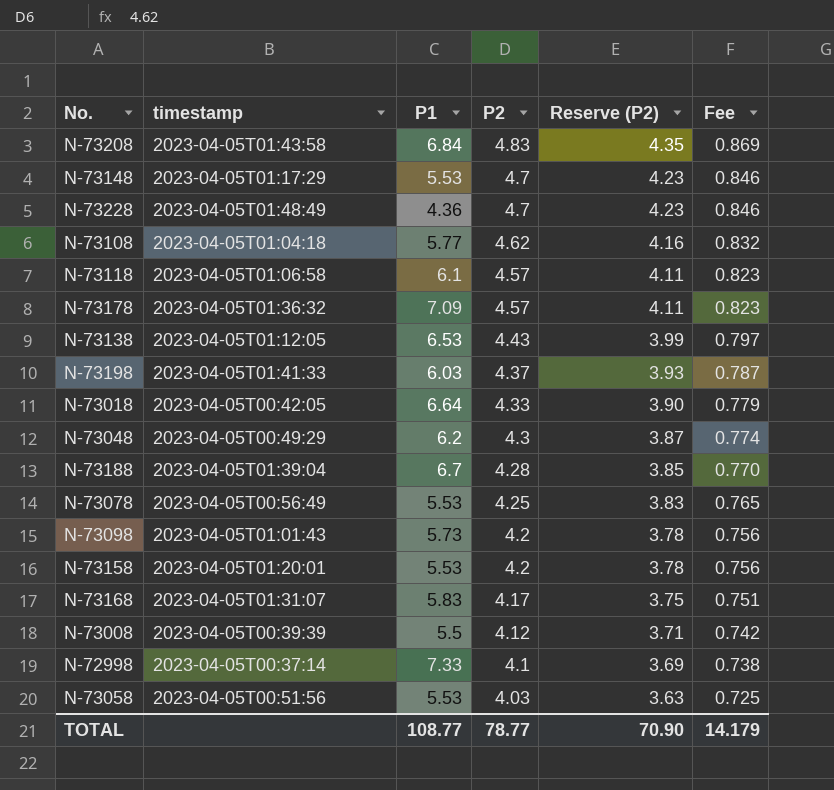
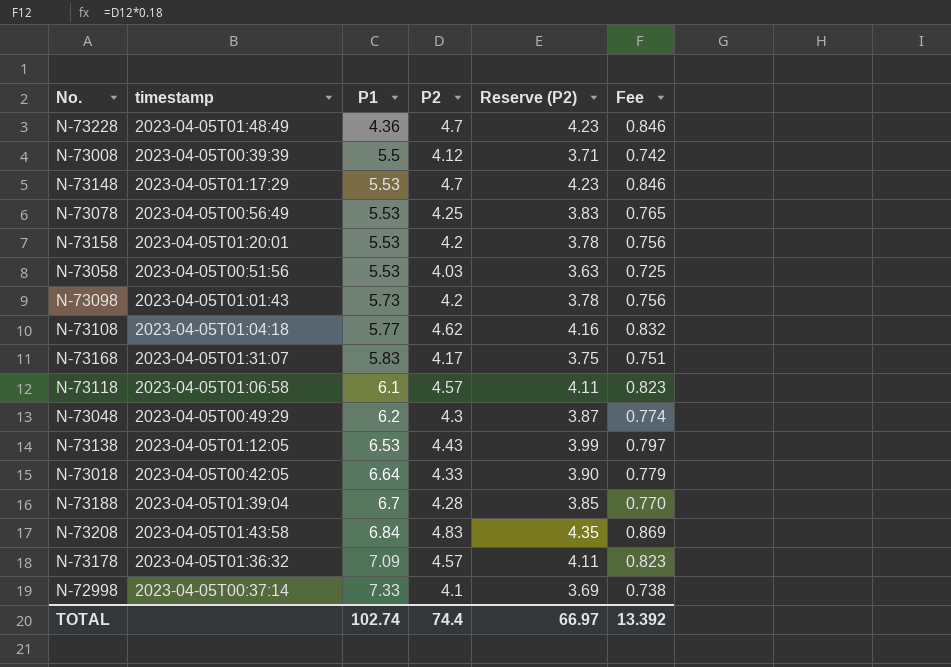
row order: P2 descending -> P1 ascending
row N-73198: 2023-04-05T01:41:33 | 6.03 | 4.37 | 3.93 | 0.787 -> none
TOTAL | P1: 108.77 -> 102.74
TOTAL | P2: 78.77 -> 74.4
TOTAL | Reserve (P2): 70.90 -> 66.97
TOTAL | Fee: 14.179 -> 13.392

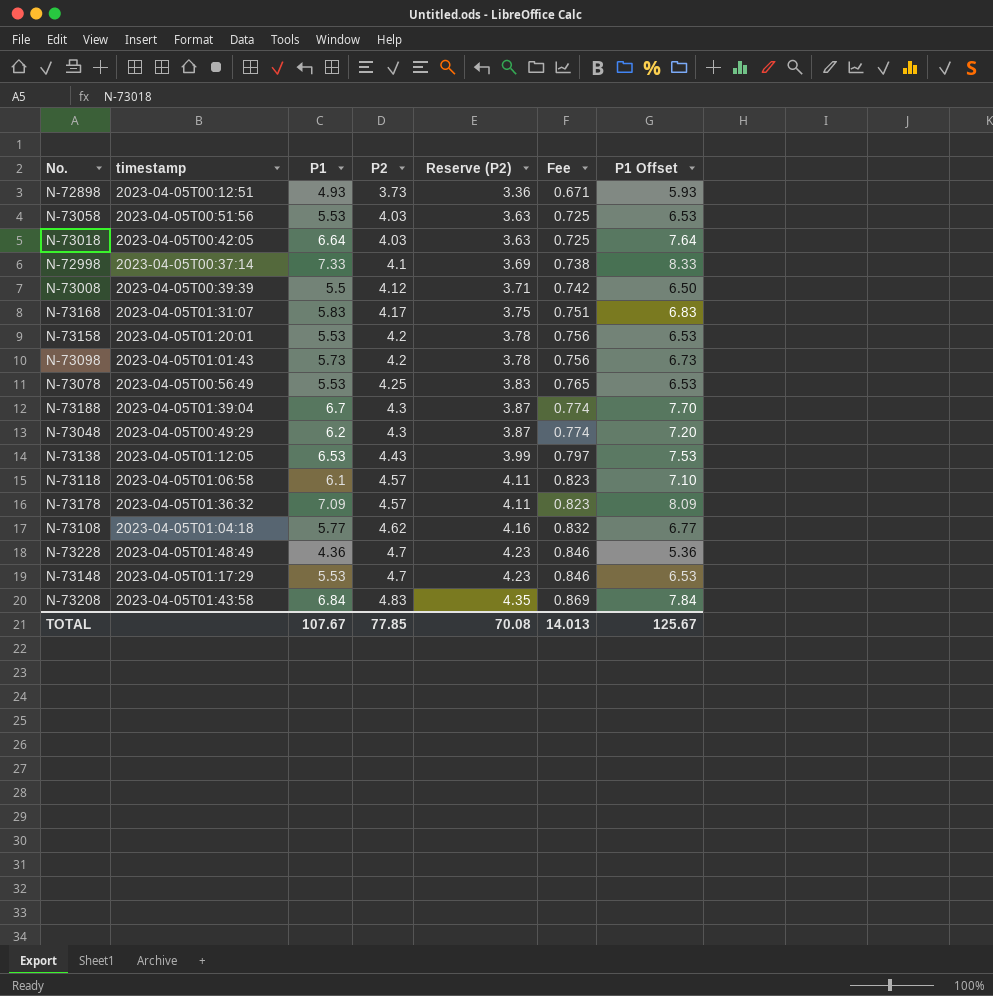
row order: P1 ascending -> P2 ascending
column P1 Offset | formula: none -> [P1] + 1
row N-72898: none -> 2023-04-05T00:12:51 | 4.93 | 3.73 | 3.36 | 0.671 | 5.93
N-73018 | P2: 4.33 -> 4.03
N-73018 | Reserve (P2): 3.90 -> 3.63
N-73018 | Fee: 0.779 -> 0.725
N-73188 | P2: 4.28 -> 4.3
N-73188 | Reserve (P2): 3.85 -> 3.87
N-73188 | Fee: 0.770 -> 0.774
TOTAL | P1: 102.74 -> 107.67
TOTAL | P2: 74.4 -> 77.85
TOTAL | Reserve (P2): 66.97 -> 70.08
TOTAL | Fee: 13.392 -> 14.013

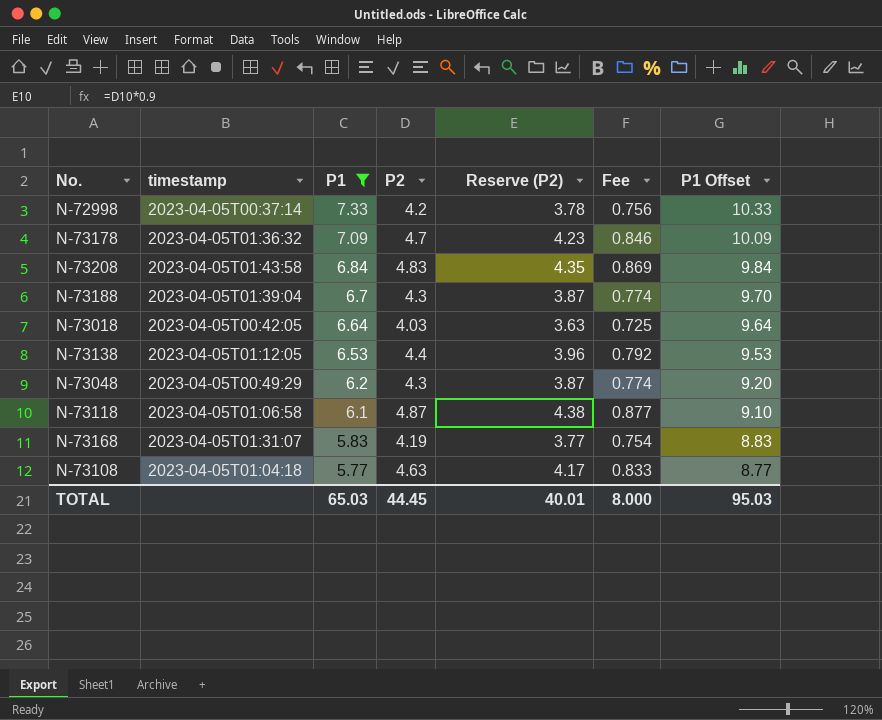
filter: none -> P1 >= 5.77
row order: P2 ascending -> P1 descending
column P1 Offset | formula: [P1] + 1 -> [P1] + 3
N-72998 | P2: 4.1 -> 4.2
N-72998 | Reserve (P2): 3.69 -> 3.78
N-72998 | Fee: 0.738 -> 0.756
N-73178 | P2: 4.57 -> 4.7
N-73178 | Reserve (P2): 4.11 -> 4.23
N-73178 | Fee: 0.823 -> 0.846
N-73138 | P2: 4.43 -> 4.4
N-73138 | Reserve (P2): 3.99 -> 3.96
N-73138 | Fee: 0.797 -> 0.792
N-73118 | P2: 4.57 -> 4.87
N-73118 | Reserve (P2): 4.11 -> 4.38
N-73118 | Fee: 0.823 -> 0.877
N-73168 | P2: 4.17 -> 4.19
N-73168 | Reserve (P2): 3.75 -> 3.77
N-73168 | Fee: 0.751 -> 0.754
N-73108 | P2: 4.62 -> 4.63
N-73108 | Reserve (P2): 4.16 -> 4.17
N-73108 | Fee: 0.832 -> 0.833
TOTAL | P1: 107.67 -> 65.03
TOTAL | P2: 77.85 -> 44.45
TOTAL | Reserve (P2): 70.08 -> 40.01
TOTAL | Fee: 14.013 -> 8.000
TOTAL | P1 Offset: 125.67 -> 95.03

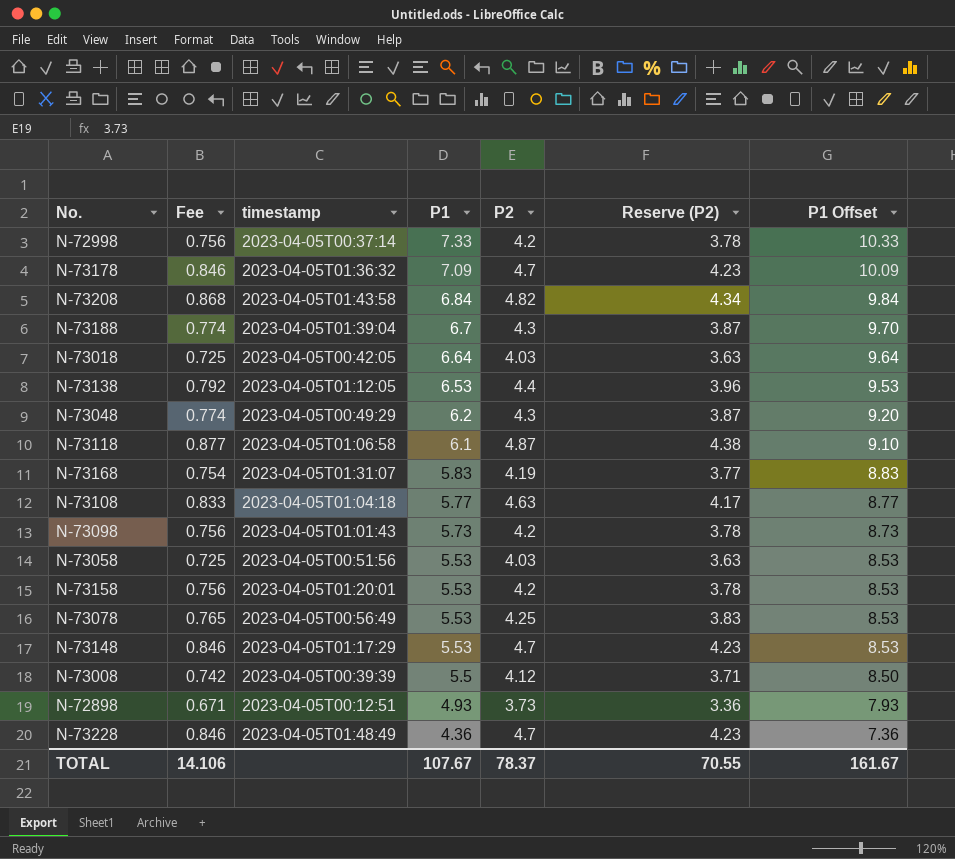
filter: P1 >= 5.77 -> none
column Fee | position: 6 -> 2
N-73208 | Fee: 0.869 -> 0.868
N-73208 | P2: 4.83 -> 4.82
N-73208 | Reserve (P2): 4.35 -> 4.34
TOTAL | Fee: 8.000 -> 14.106
TOTAL | P1: 65.03 -> 107.67
TOTAL | P2: 44.45 -> 78.37
TOTAL | Reserve (P2): 40.01 -> 70.55
TOTAL | P1 Offset: 95.03 -> 161.67

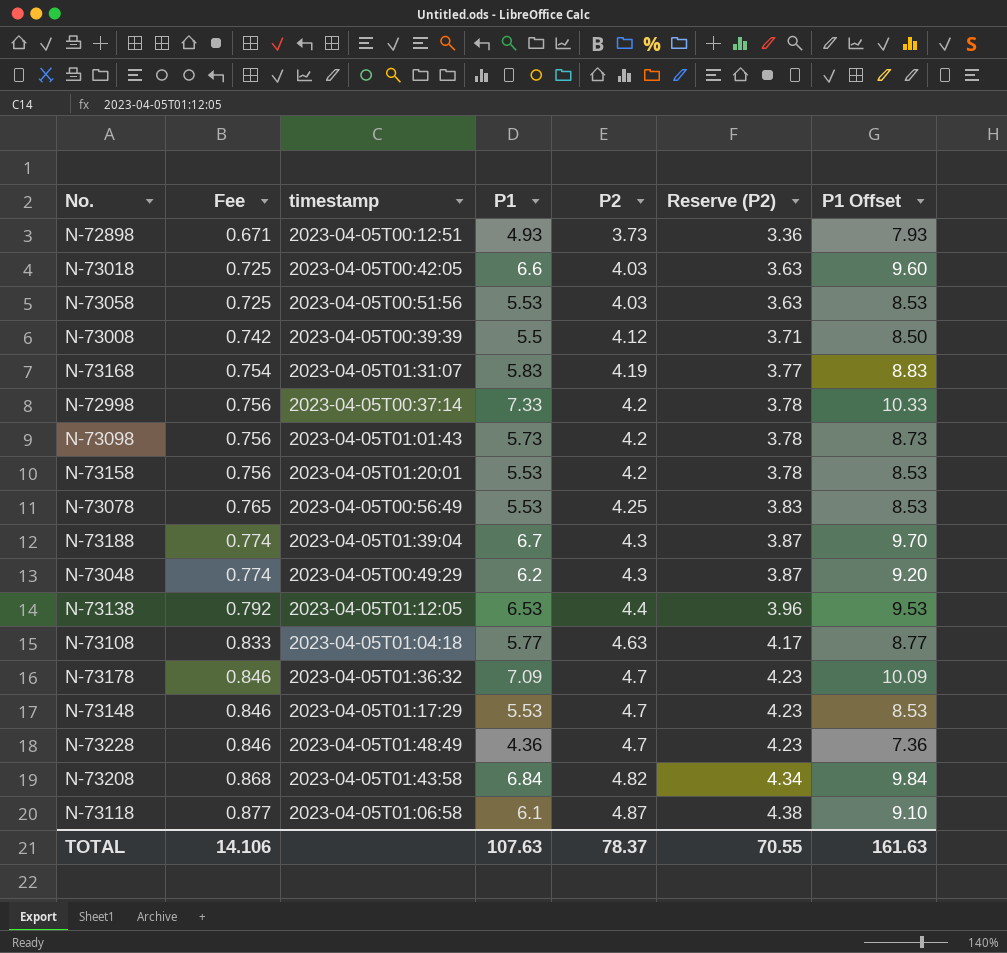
row order: P1 descending -> Fee ascending
N-73018 | P1: 6.64 -> 6.6
N-73018 | P1 Offset: 9.64 -> 9.60
TOTAL | P1: 107.67 -> 107.63
TOTAL | P1 Offset: 161.67 -> 161.63

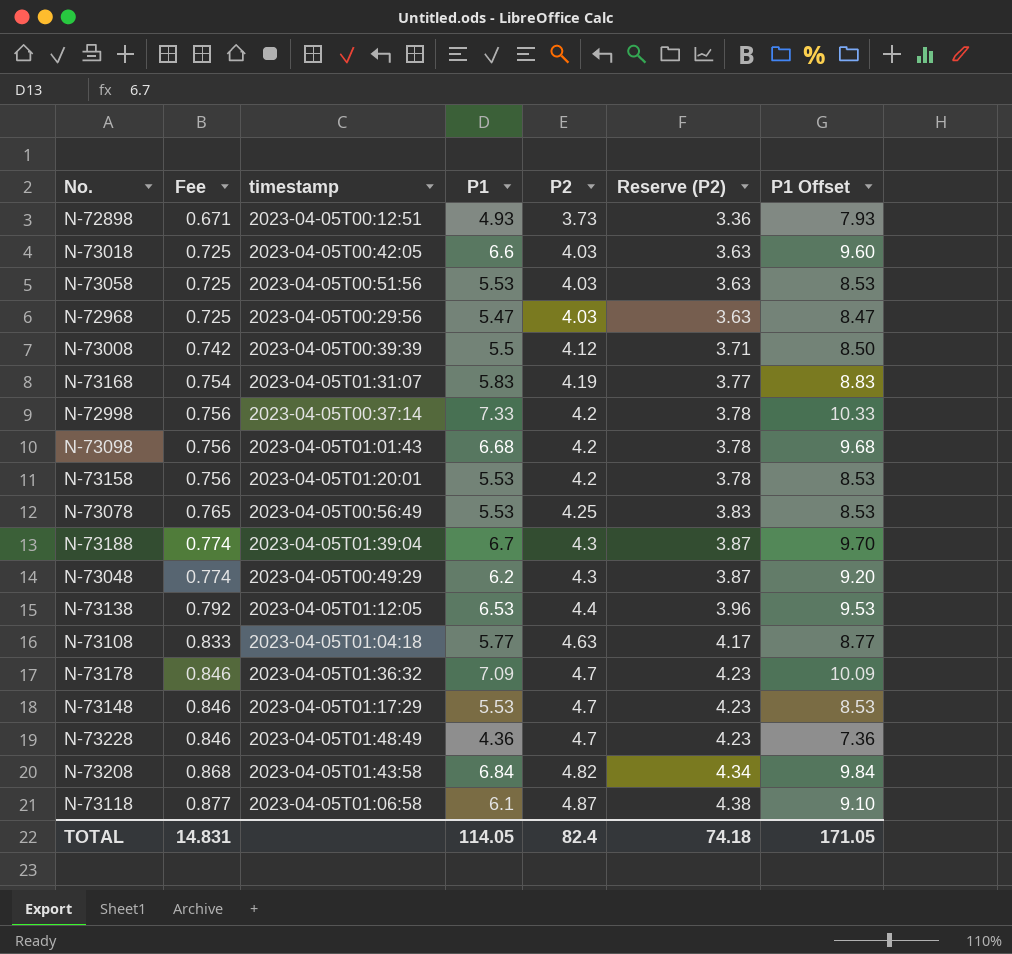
row N-72968: none -> 0.725 | 2023-04-05T00:29:56 | 5.47 | 4.03 | 3.63 | 8.47
N-73098 | P1: 5.73 -> 6.68
N-73098 | P1 Offset: 8.73 -> 9.68
TOTAL | Fee: 14.106 -> 14.831
TOTAL | P1: 107.63 -> 114.05
TOTAL | P2: 78.37 -> 82.4
TOTAL | Reserve (P2): 70.55 -> 74.18
TOTAL | P1 Offset: 161.63 -> 171.05

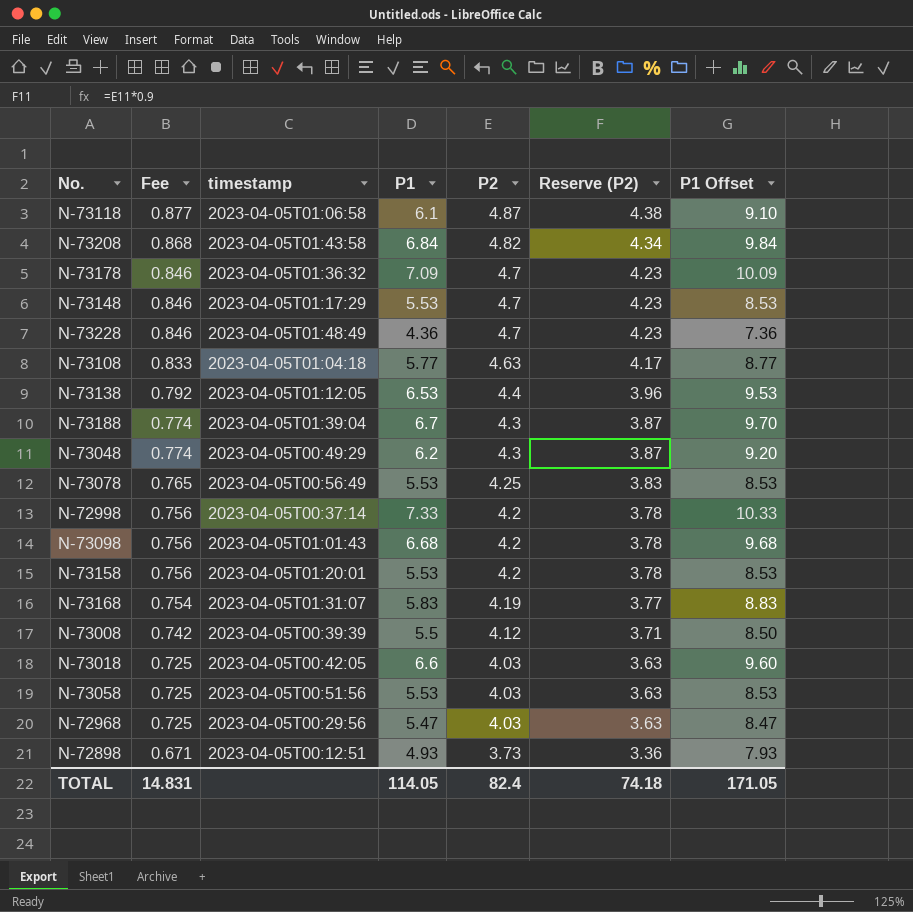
row order: Fee ascending -> Fee descending

